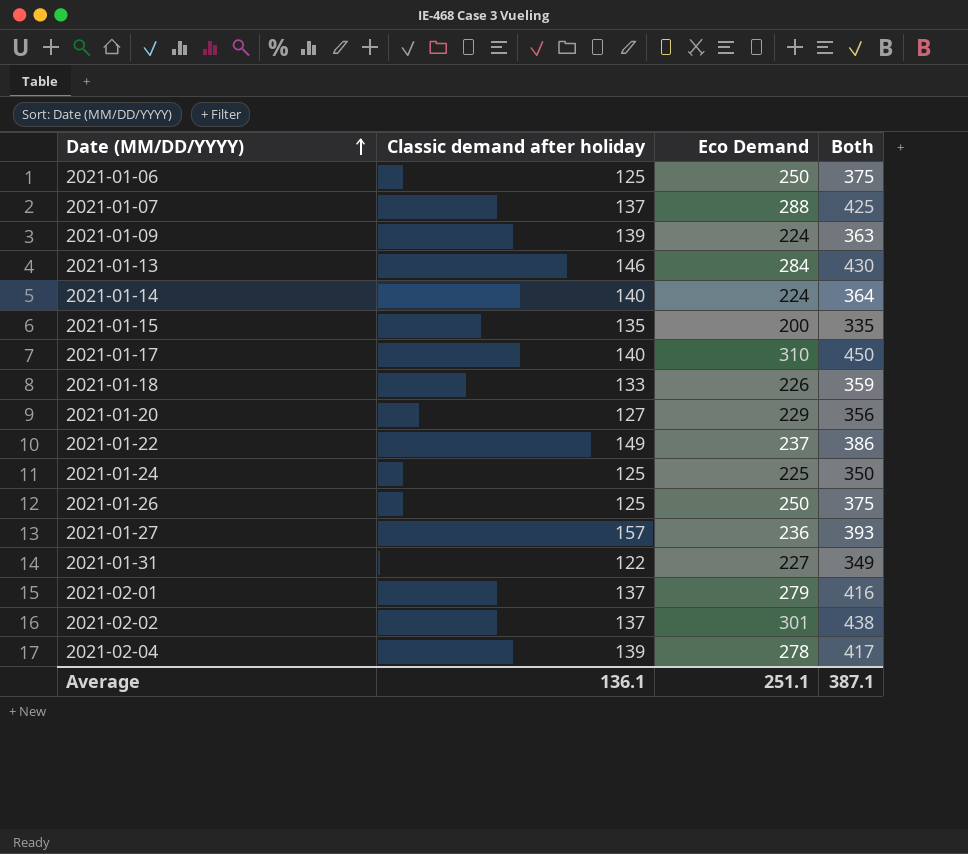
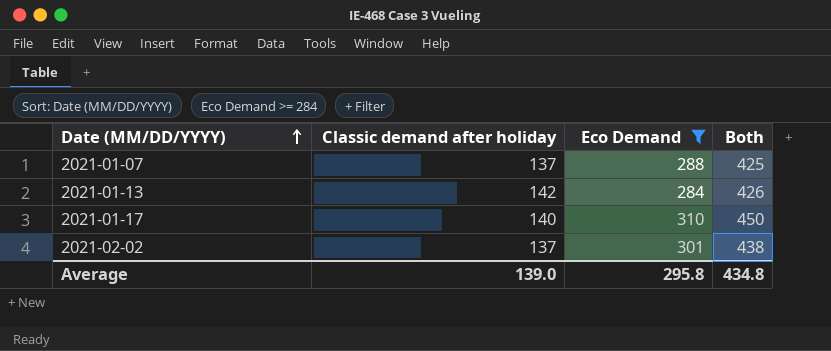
filter: none -> Eco Demand >= 284
2021-01-13 | Classic demand after holiday: 146 -> 142
2021-01-13 | Both: 430 -> 426
Average | Classic demand after holiday: 136.1 -> 139.0
Average | Eco Demand: 251.1 -> 295.8
Average | Both: 387.1 -> 434.8

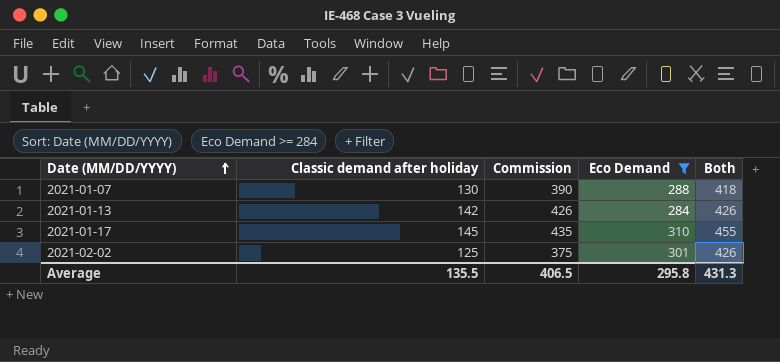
column Commission | formula: none -> [Classic demand after holiday] * 3
2021-01-07 | Classic demand after holiday: 137 -> 130
2021-01-07 | Both: 425 -> 418
2021-01-17 | Classic demand after holiday: 140 -> 145
2021-01-17 | Both: 450 -> 455
2021-02-02 | Classic demand after holiday: 137 -> 125
2021-02-02 | Both: 438 -> 426
Average | Classic demand after holiday: 139.0 -> 135.5
Average | Both: 434.8 -> 431.3

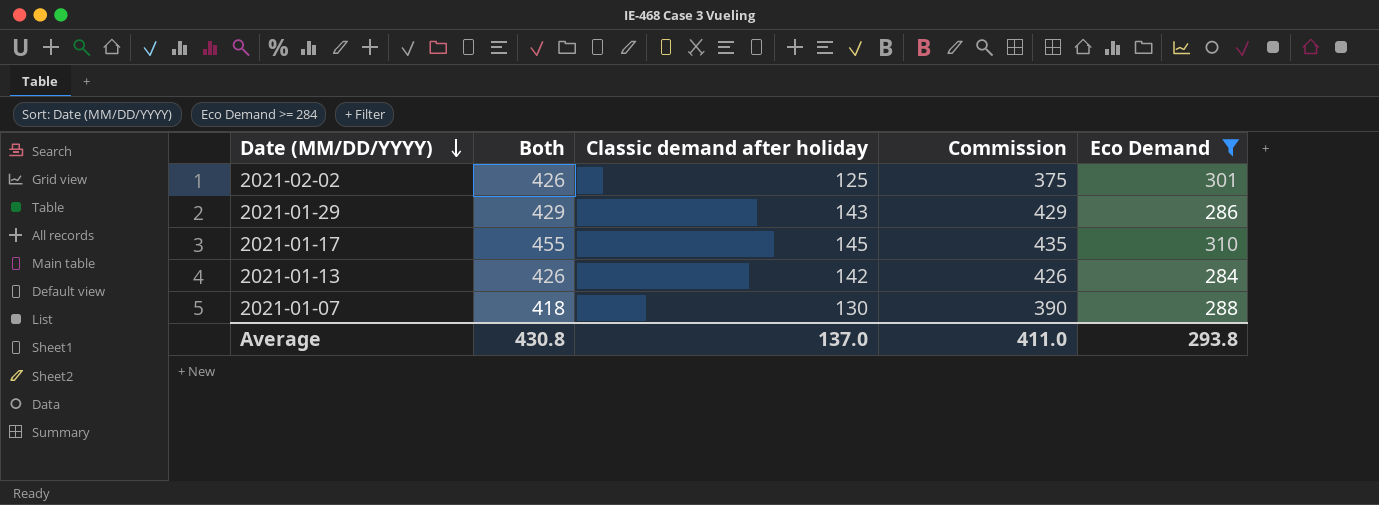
row order: Date (MM/DD/YYYY) ascending -> Date (MM/DD/YYYY) descending
column Both | position: 5 -> 2
row 2021-01-29: none -> 429 | 143 | 429 | 286
Average | Both: 431.3 -> 430.8
Average | Classic demand after holiday: 135.5 -> 137.0
Average | Commission: 406.5 -> 411.0
Average | Eco Demand: 295.8 -> 293.8

